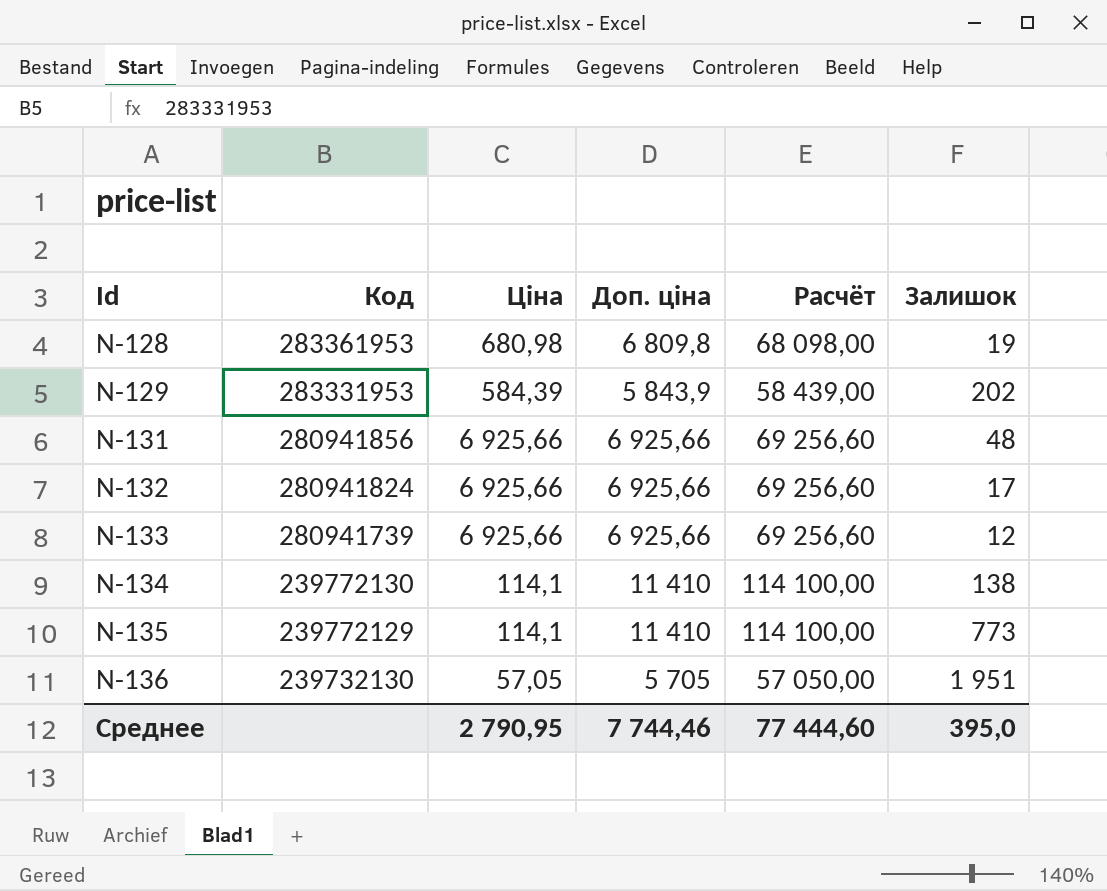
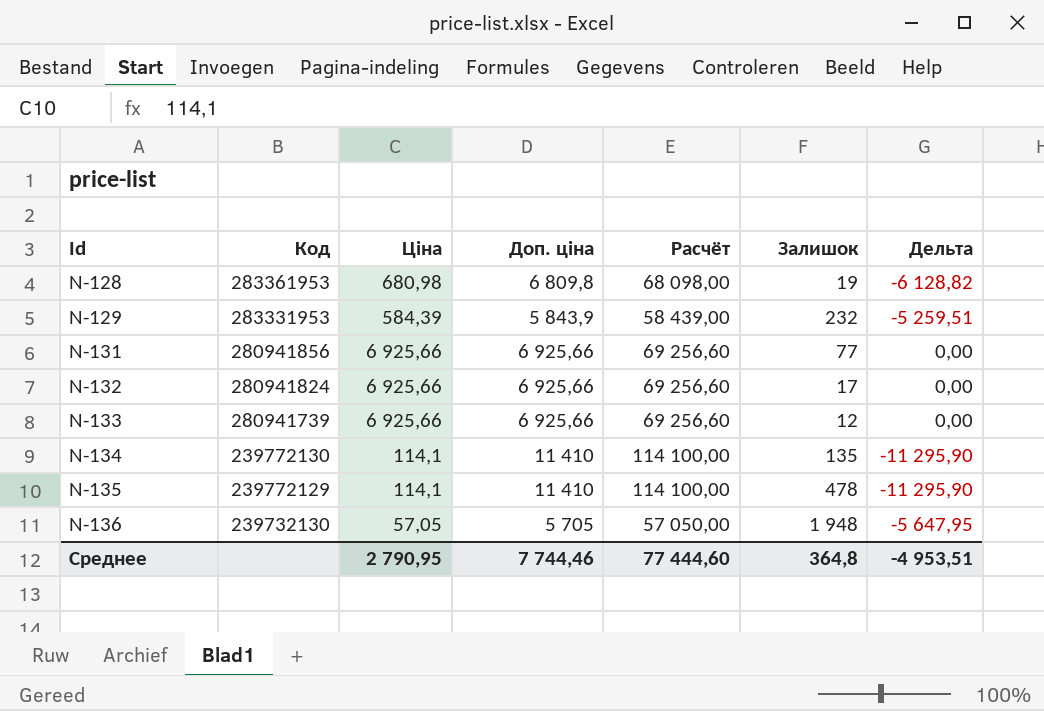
column Дельта | formula: none -> [Ціна] - [Доп. ціна]
N-129 | Залишок: 202 -> 232
N-131 | Залишок: 48 -> 77
N-134 | Залишок: 138 -> 135
N-135 | Залишок: 773 -> 478
N-136 | Залишок: 1 951 -> 1 948
Среднее | Залишок: 395,0 -> 364,8

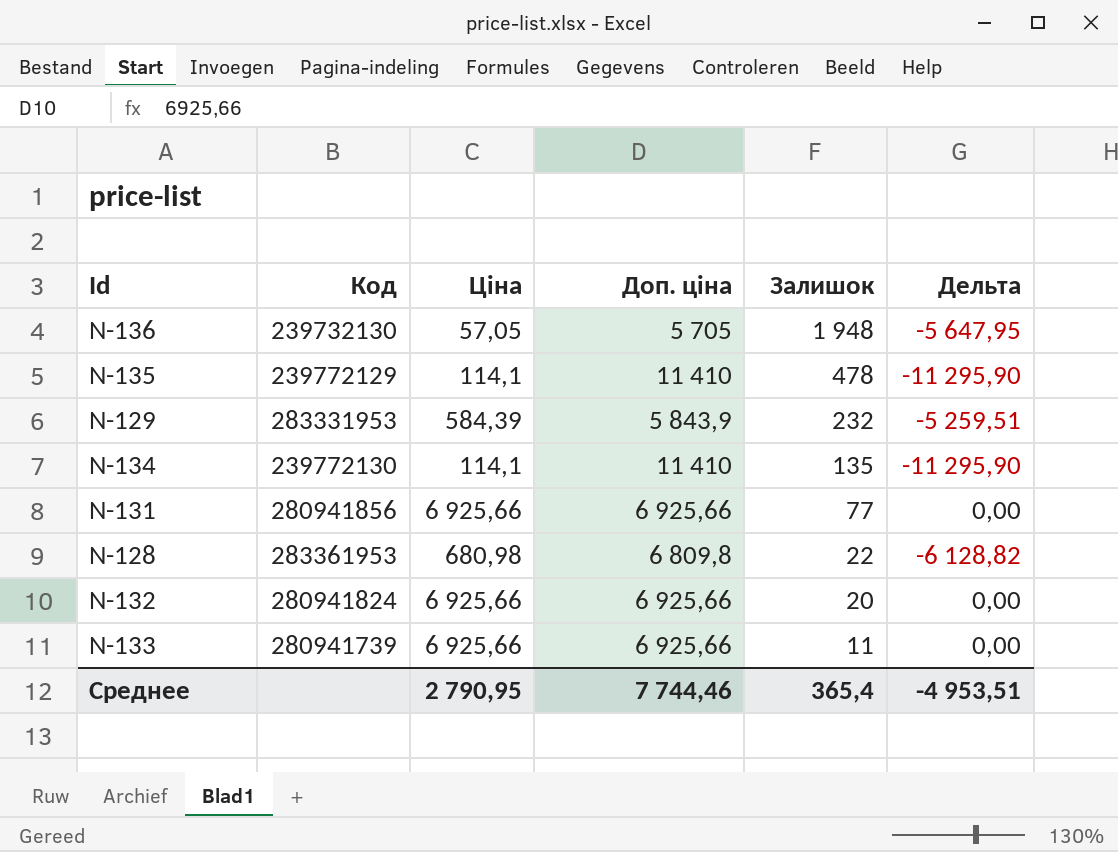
row order: Id ascending -> Залишок descending
column Расчёт | formula: [Доп. ціна] * 10 -> none
N-128 | Залишок: 19 -> 22
N-132 | Залишок: 17 -> 20
N-133 | Залишок: 12 -> 11
Среднее | Залишок: 364,8 -> 365,4

